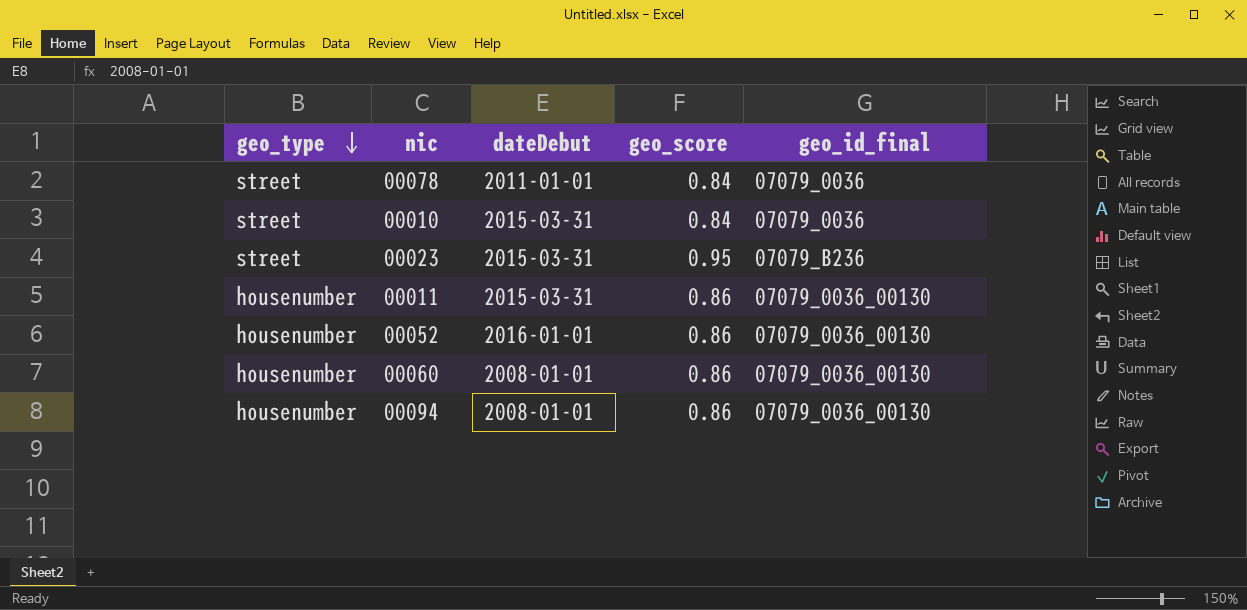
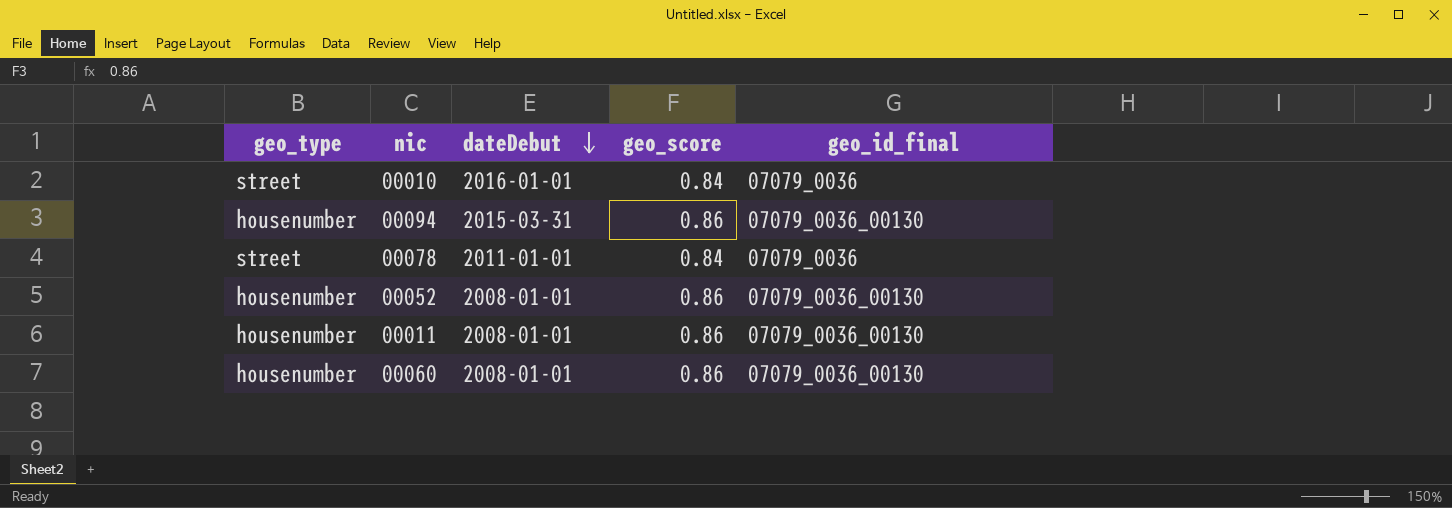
row order: geo_type descending -> dateDebut descending
row 00023: street | 2015-03-31 | 0.95 | 07079_B236 -> none
00010 | dateDebut: 2015-03-31 -> 2016-01-01
00094 | dateDebut: 2008-01-01 -> 2015-03-31
00052 | dateDebut: 2016-01-01 -> 2008-01-01
00011 | dateDebut: 2015-03-31 -> 2008-01-01

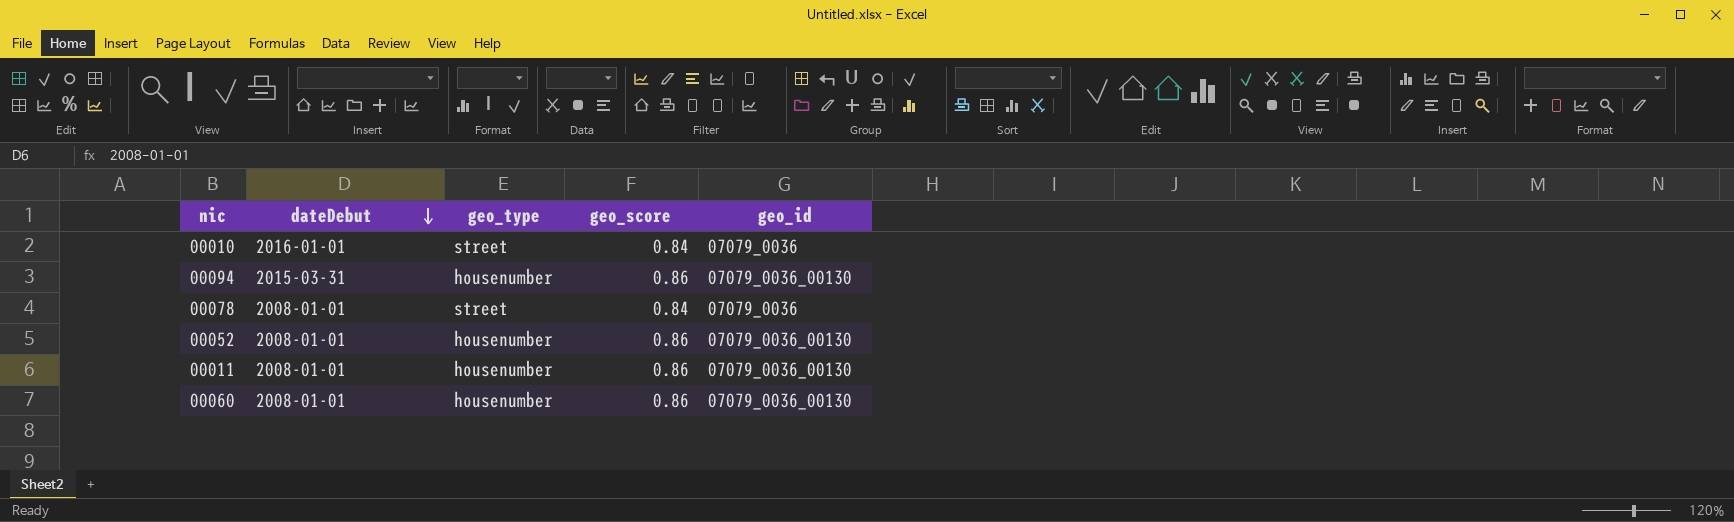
column geo_type | position: 1 -> 3
column name: geo_id_final -> geo_id
00078 | dateDebut: 2011-01-01 -> 2008-01-01

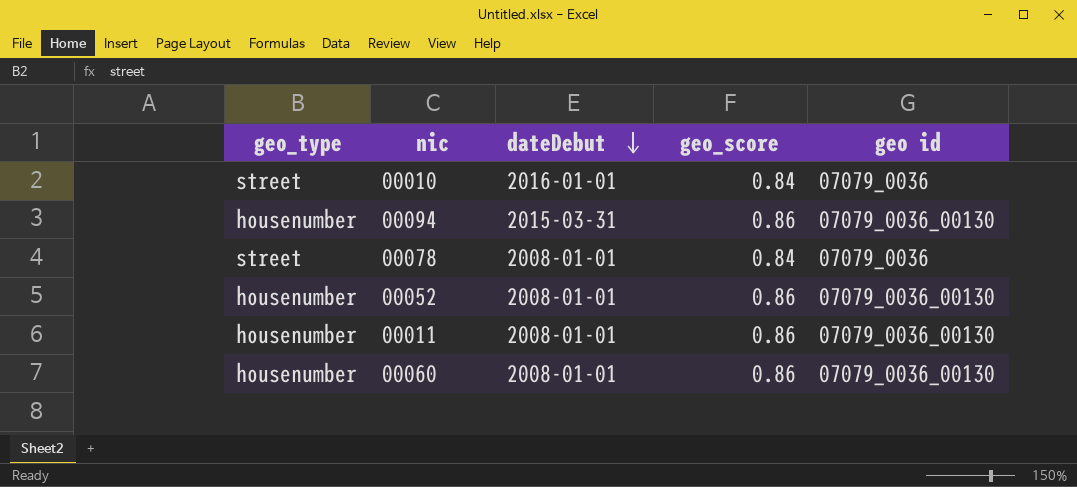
column geo_type | position: 3 -> 1
column name: geo_id -> geo id

